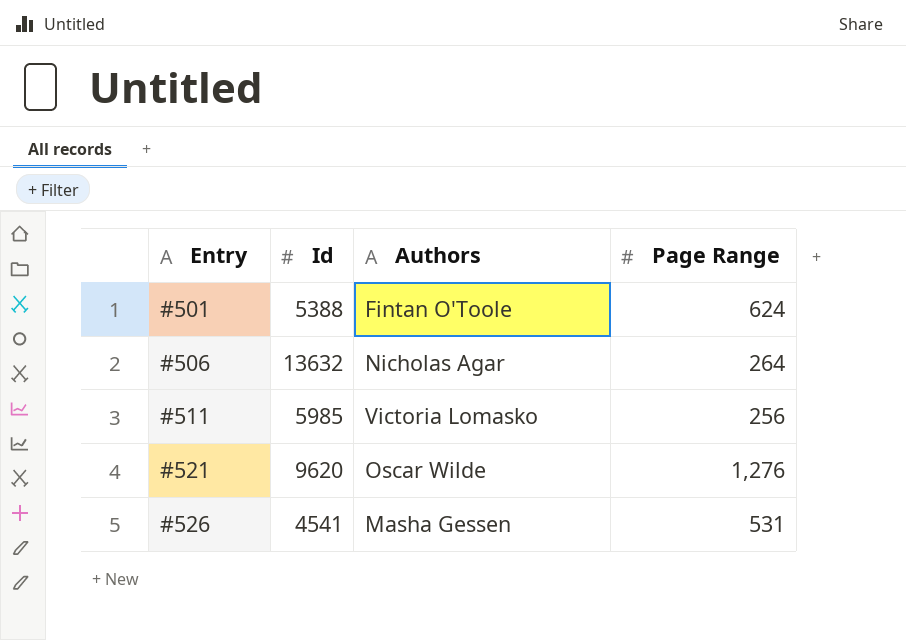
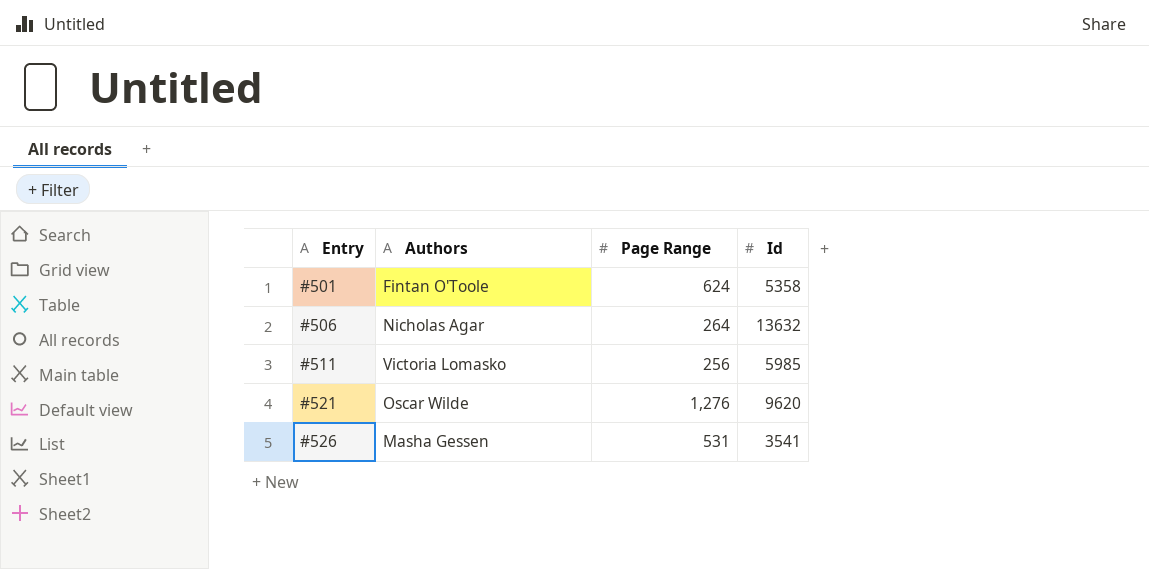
column Id | position: 2 -> 4
#501 | Id: 5388 -> 5358
#526 | Id: 4541 -> 3541

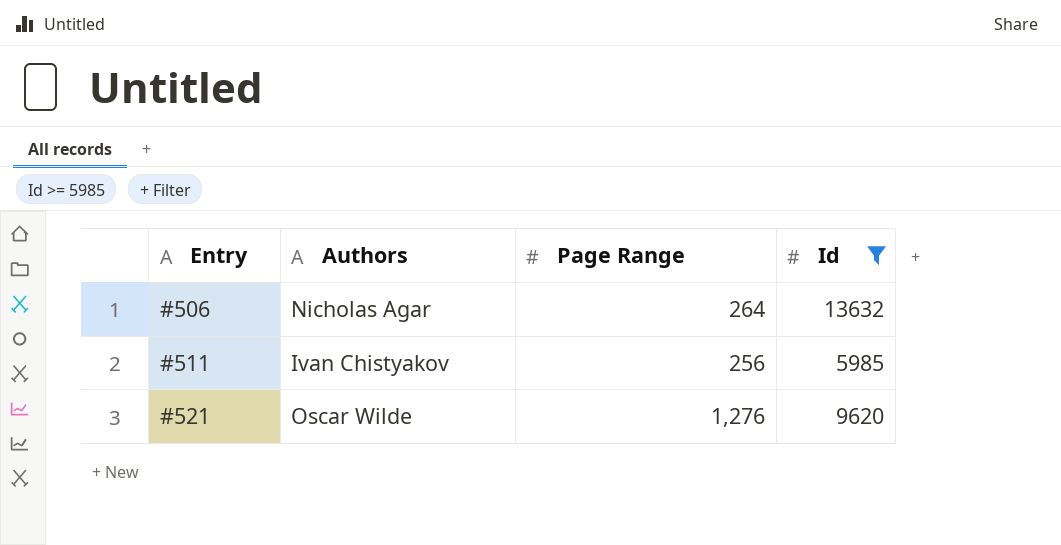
filter: none -> Id >= 5985
#511 | Authors: Victoria Lomasko -> Ivan Chistyakov

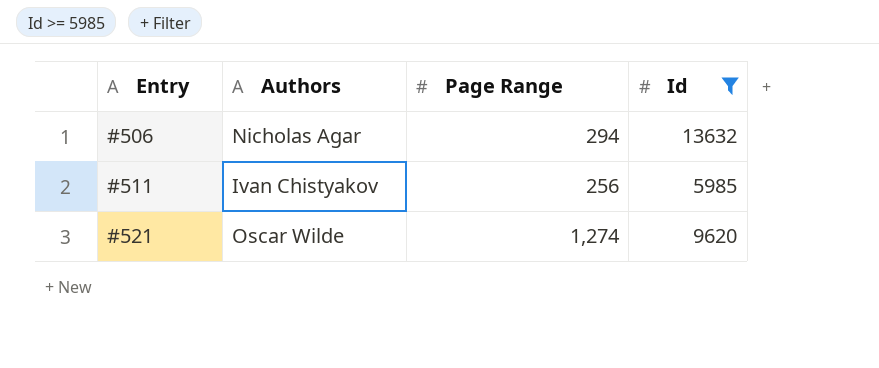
#506 | Page Range: 264 -> 294
#521 | Page Range: 1,276 -> 1,274

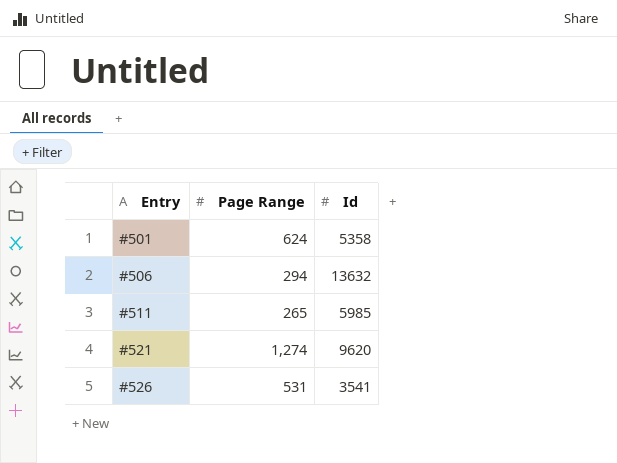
filter: Id >= 5985 -> none
column Authors | position: 2 -> none
#511 | Page Range: 256 -> 265

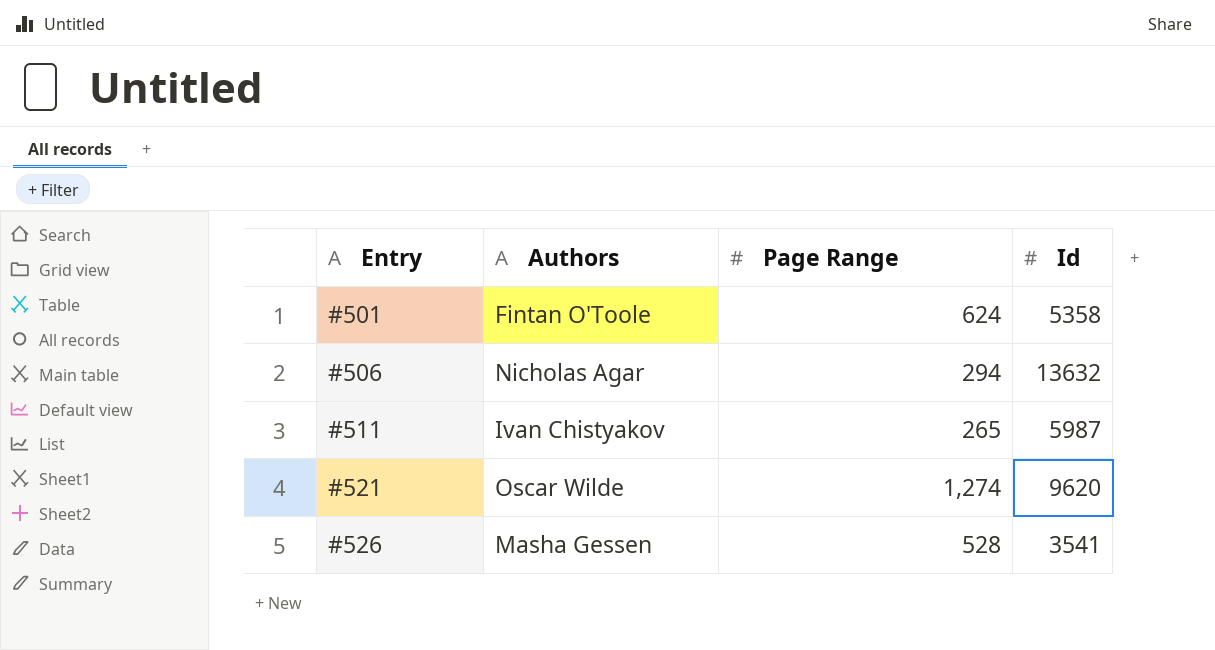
column Authors | position: none -> 2
#511 | Id: 5985 -> 5987
#526 | Page Range: 531 -> 528

